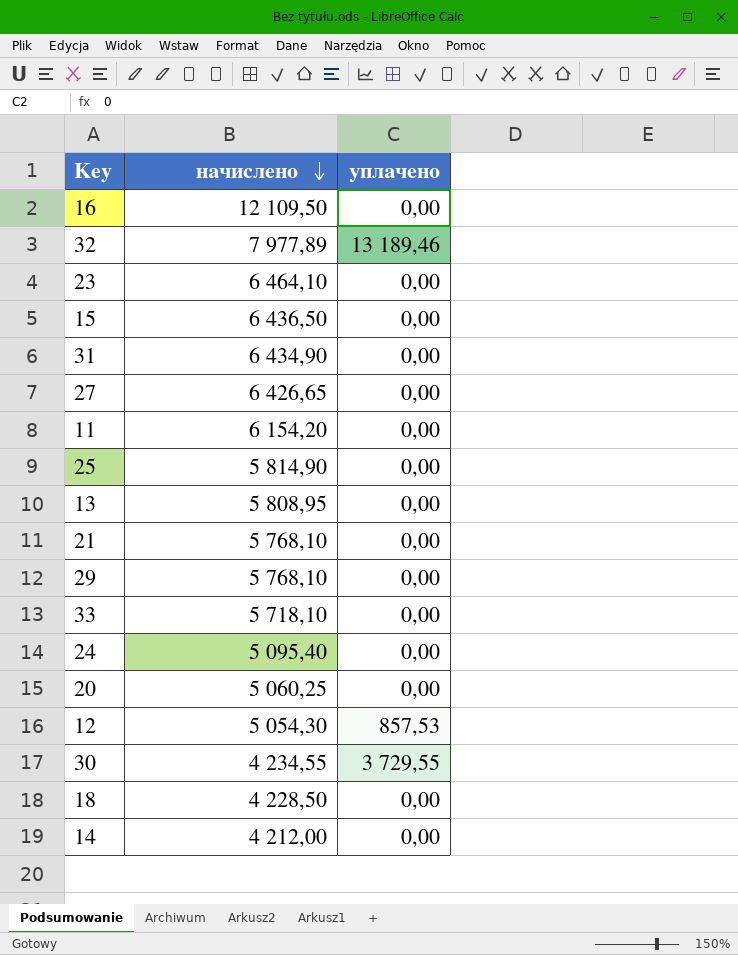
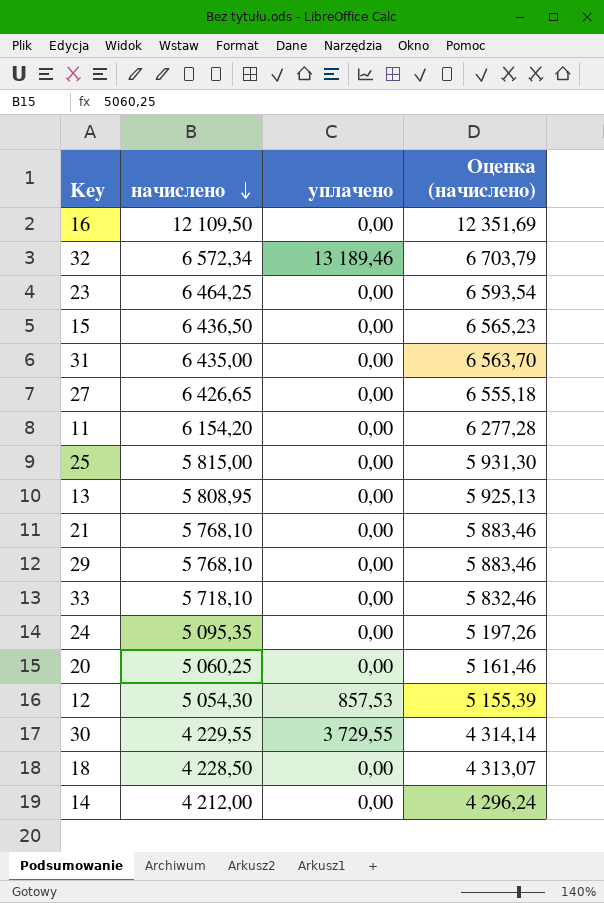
column Оценка (начислено) | formula: none -> [начислено] * 1,02
32 | начислено: 7 977,89 -> 6 572,34
23 | начислено: 6 464,10 -> 6 464,25
31 | начислено: 6 434,90 -> 6 435,00
25 | начислено: 5 814,90 -> 5 815,00
24 | начислено: 5 095,40 -> 5 095,35
30 | начислено: 4 234,55 -> 4 229,55

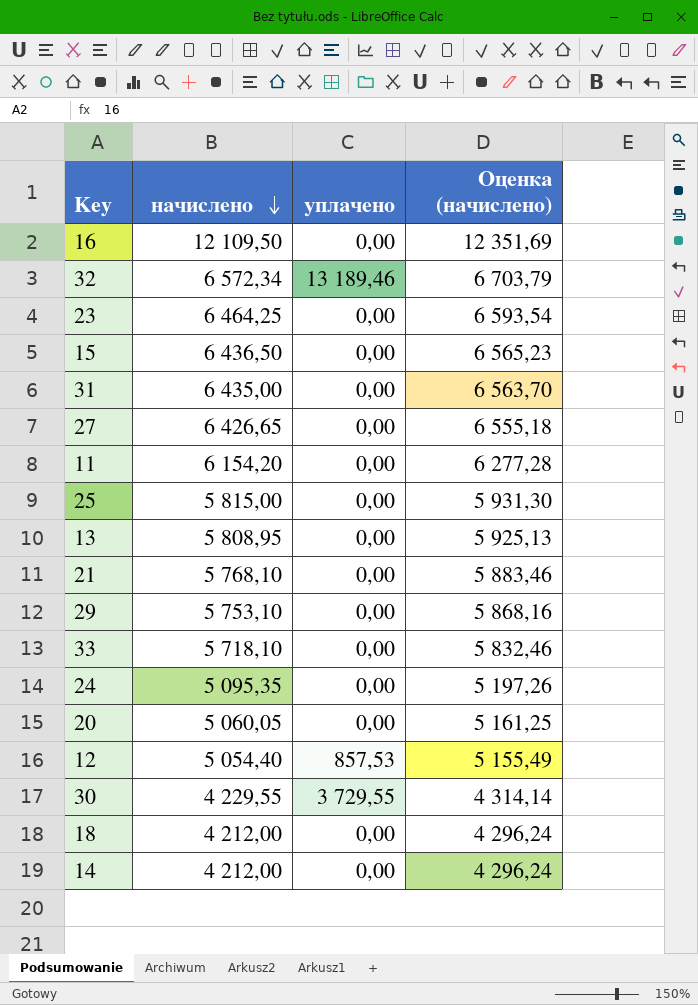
29 | начислено: 5 768,10 -> 5 753,10
29 | Оценка (начислено): 5 883,46 -> 5 868,16
20 | начислено: 5 060,25 -> 5 060,05
20 | Оценка (начислено): 5 161,46 -> 5 161,25
12 | начислено: 5 054,30 -> 5 054,40
12 | Оценка (начислено): 5 155,39 -> 5 155,49
18 | начислено: 4 228,50 -> 4 212,00
18 | Оценка (начислено): 4 313,07 -> 4 296,24

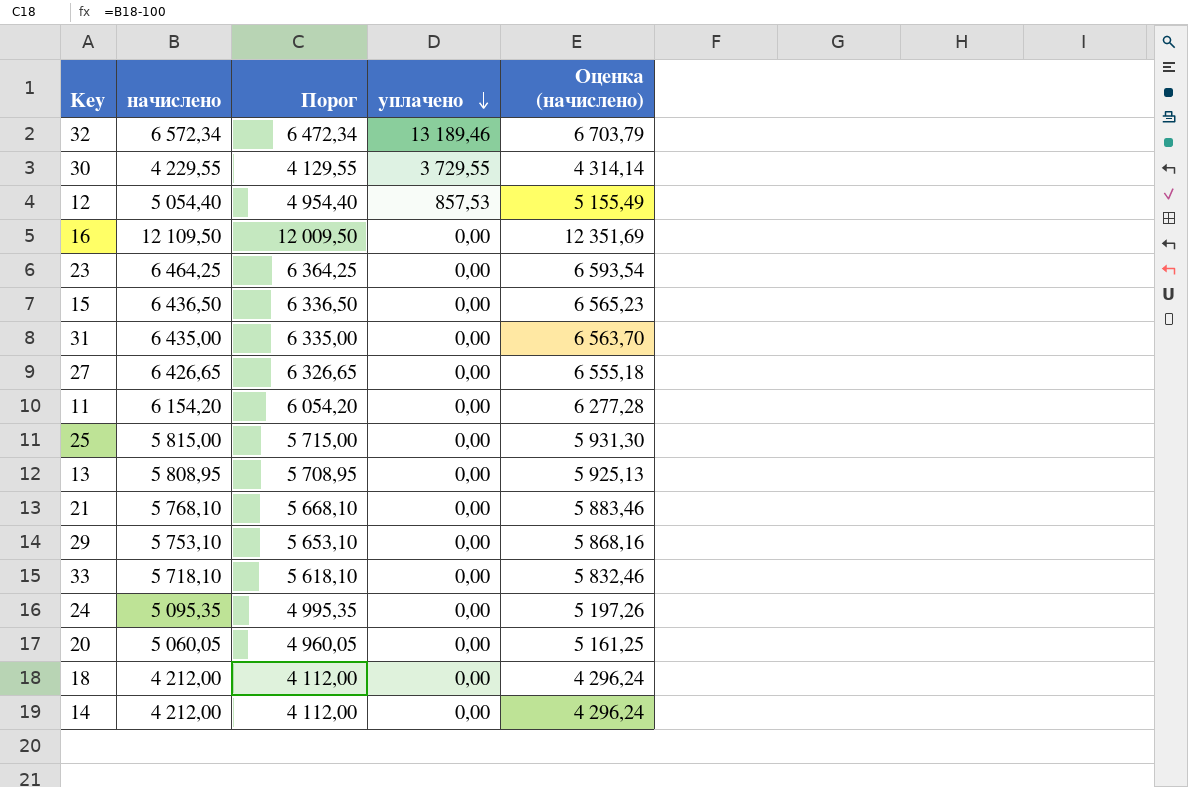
row order: начислено descending -> уплачено descending
column Порог | formula: none -> [начислено] - 100

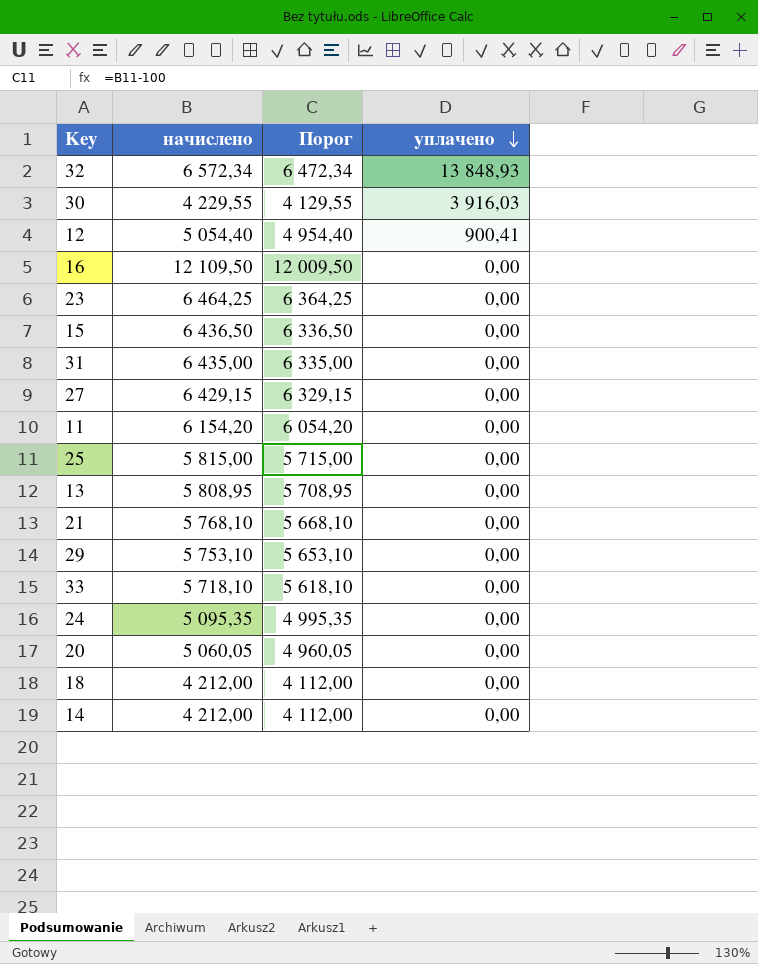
column Оценка (начислено) | formula: [начислено] * 1,02 -> none
32 | уплачено: 13 189,46 -> 13 848,93
30 | уплачено: 3 729,55 -> 3 916,03
12 | уплачено: 857,53 -> 900,41
27 | начислено: 6 426,65 -> 6 429,15
27 | Порог: 6 326,65 -> 6 329,15

